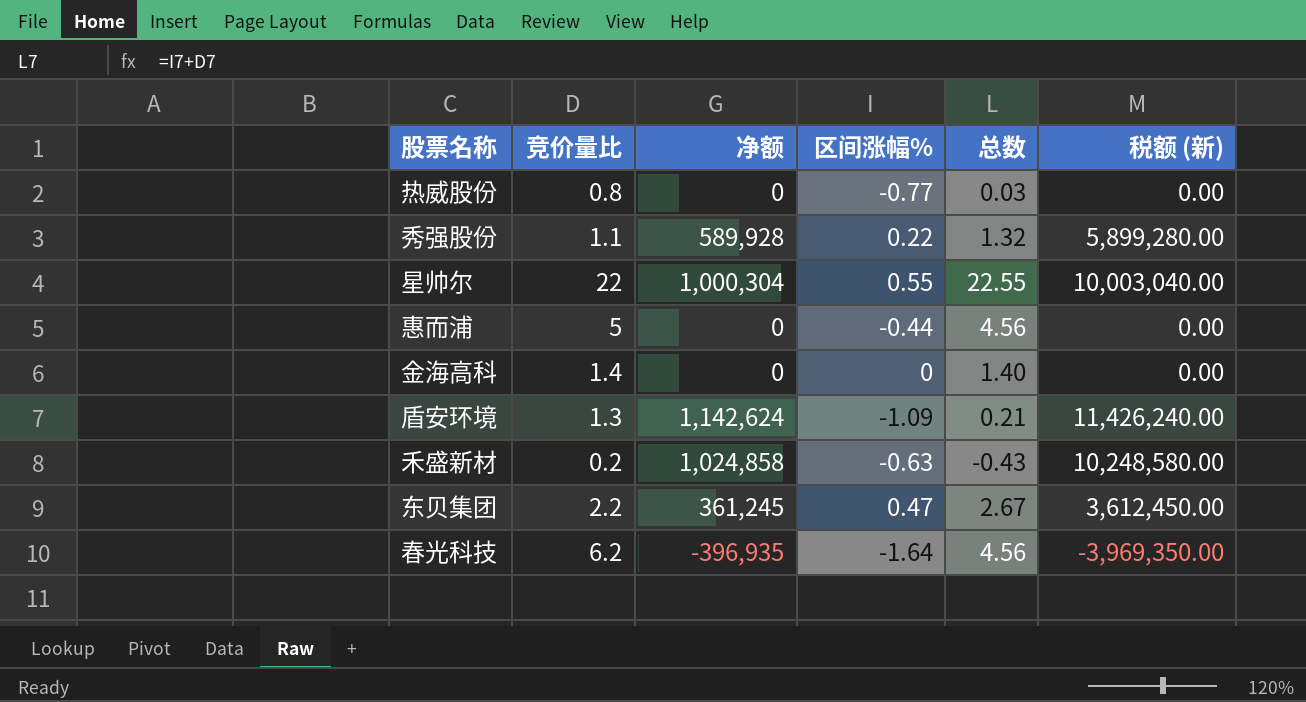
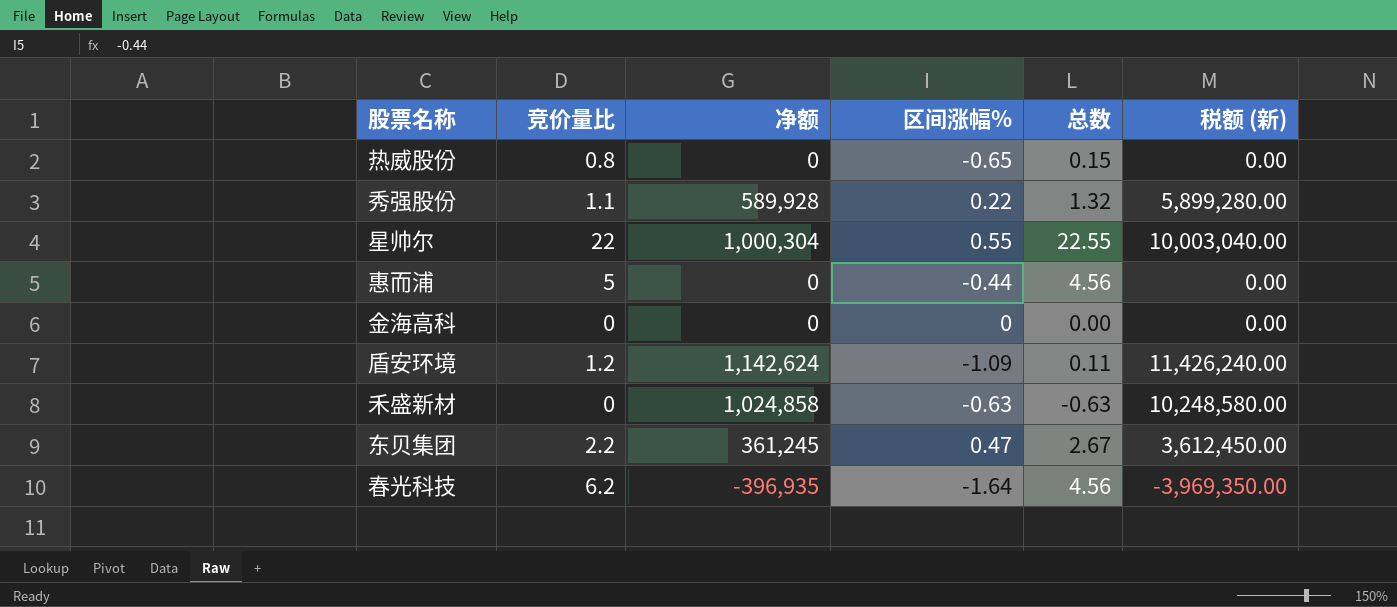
热威股份 | 区间涨幅%: -0.77 -> -0.65
热威股份 | 总数: 0.03 -> 0.15
金海高科 | 竞价量比: 1.4 -> 0
金海高科 | 总数: 1.40 -> 0.00
盾安环境 | 竞价量比: 1.3 -> 1.2
盾安环境 | 总数: 0.21 -> 0.11
禾盛新材 | 竞价量比: 0.2 -> 0
禾盛新材 | 总数: -0.43 -> -0.63

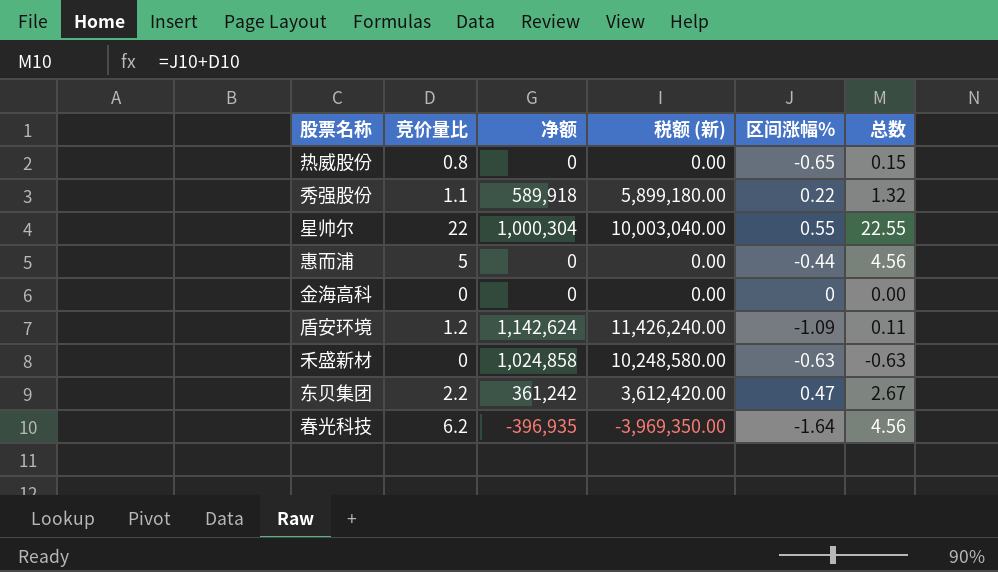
column 税额 (新) | position: 6 -> 4
秀强股份 | 净额: 589,928 -> 589,918
秀强股份 | 税额 (新): 5,899,280.00 -> 5,899,180.00
东贝集团 | 净额: 361,245 -> 361,242
东贝集团 | 税额 (新): 3,612,450.00 -> 3,612,420.00

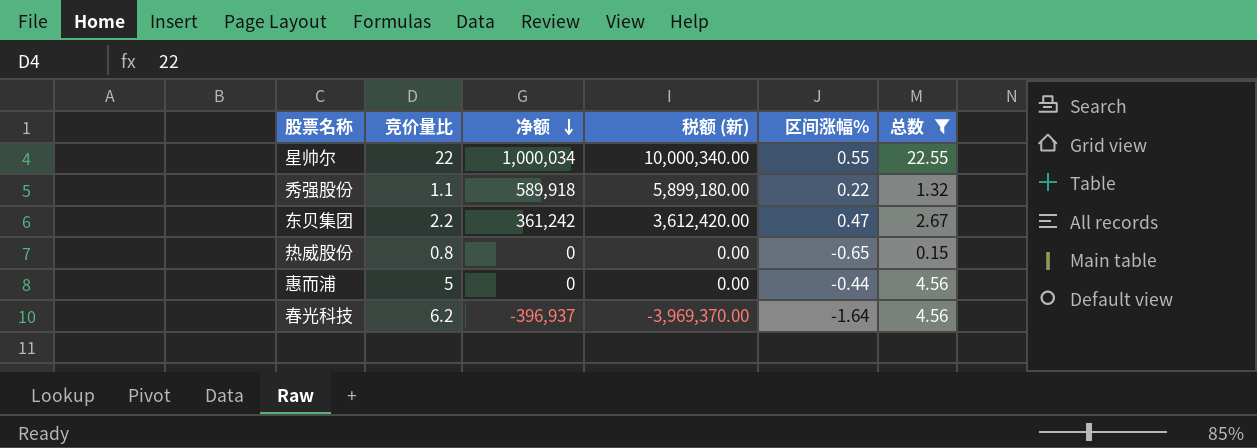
filter: none -> 总数 >= 0.15
row order: none -> 净额 descending
星帅尔 | 净额: 1,000,304 -> 1,000,034
星帅尔 | 税额 (新): 10,003,040.00 -> 10,000,340.00
春光科技 | 净额: -396,935 -> -396,937
春光科技 | 税额 (新): -3,969,350.00 -> -3,969,370.00

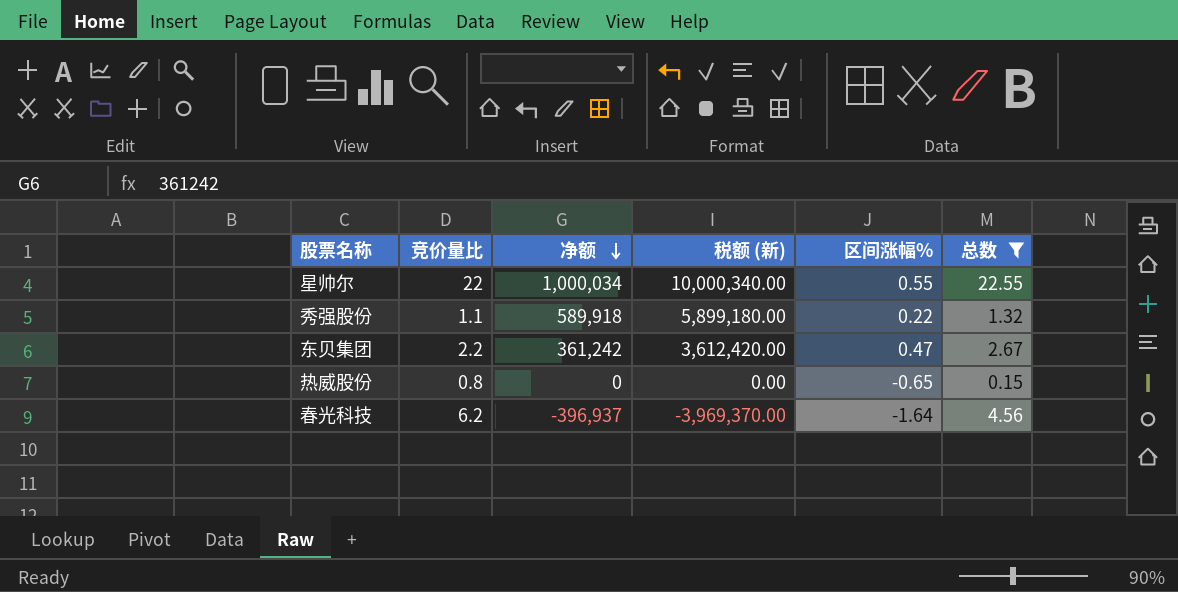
row 惠而浦: 5 | 0 | 0.00 | -0.44 | 4.56 -> none

